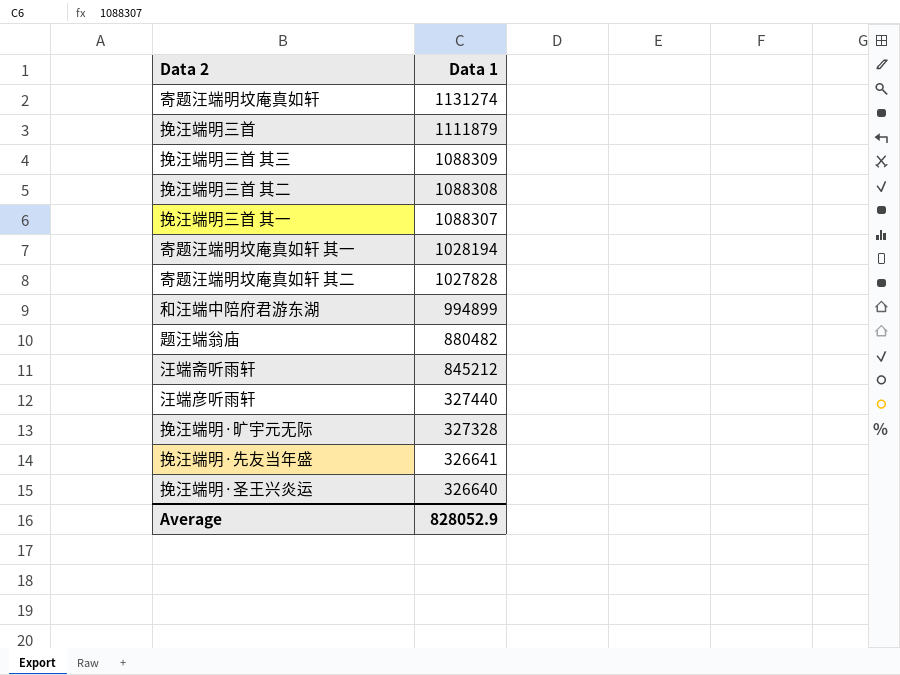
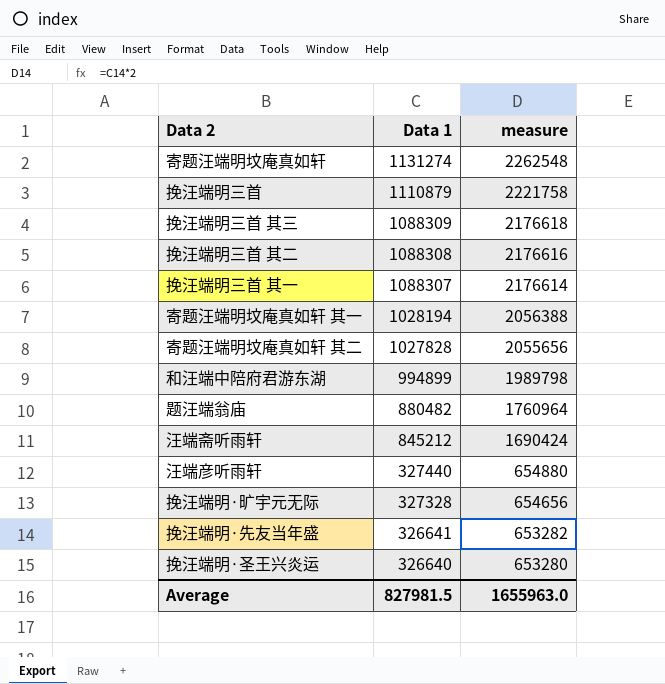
column measure | formula: none -> [Data 1] * 2
挽汪端明三首 | Data 1: 1111879 -> 1110879
Average | Data 1: 828052.9 -> 827981.5

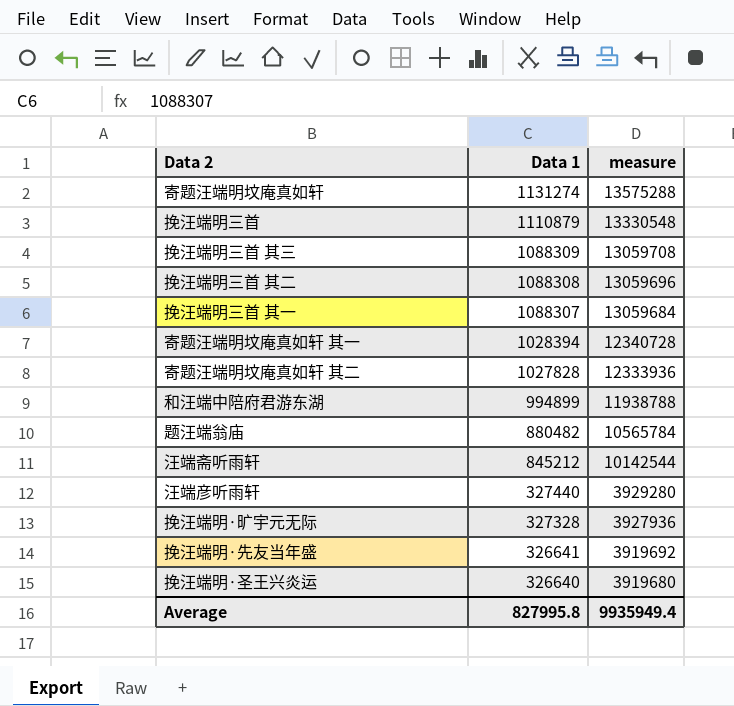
column measure | formula: [Data 1] * 2 -> [Data 1] * 12
寄题汪端明坟庵真如轩 其一 | Data 1: 1028194 -> 1028394
Average | Data 1: 827981.5 -> 827995.8
Average | measure: 1655963.0 -> 9935949.4

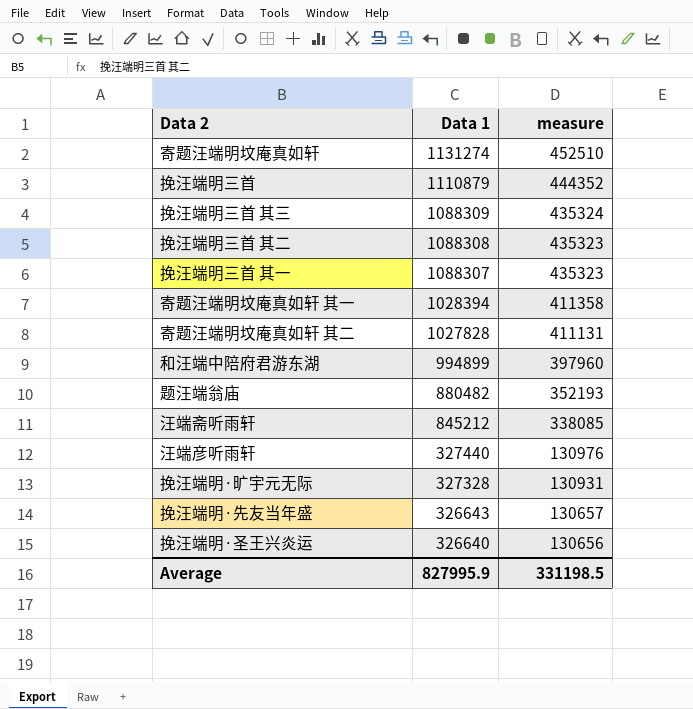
column measure | formula: [Data 1] * 12 -> [Data 1] * 0.4
挽汪端明·先友当年盛 | Data 1: 326641 -> 326643
Average | Data 1: 827995.8 -> 827995.9
Average | measure: 9935949.4 -> 331198.5

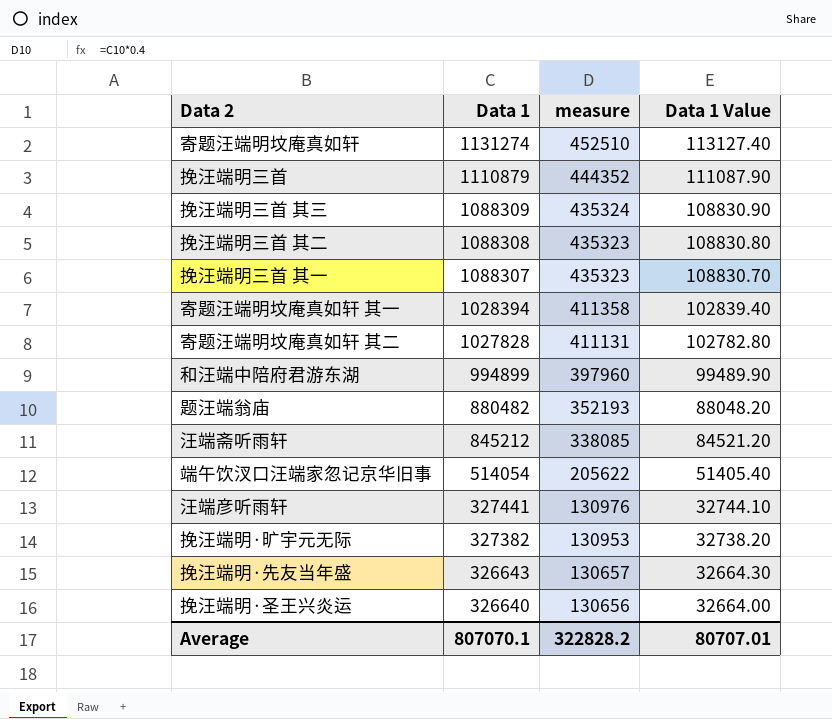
column Data 1 Value | formula: none -> [Data 1] * 0.1
row 端午饮汊口汪端家忽记京华旧事: none -> 514054 | 205622 | 51405.40
汪端彦听雨轩 | Data 1: 327440 -> 327441
挽汪端明·旷宇元无际 | Data 1: 327328 -> 327382
挽汪端明·旷宇元无际 | measure: 130931 -> 130953
Average | Data 1: 827995.9 -> 807070.1
Average | measure: 331198.5 -> 322828.2

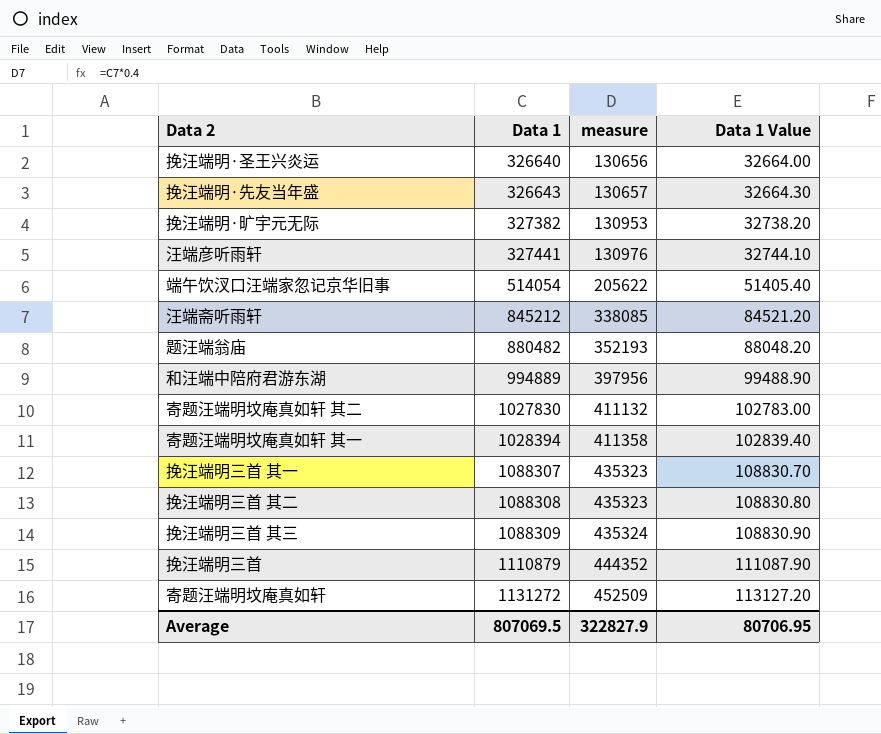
row order: Data 1 descending -> Data 1 ascending
和汪端中陪府君游东湖 | Data 1: 994899 -> 994889
和汪端中陪府君游东湖 | measure: 397960 -> 397956
和汪端中陪府君游东湖 | Data 1 Value: 99489.90 -> 99488.90
寄题汪端明坟庵真如轩 其二 | Data 1: 1027828 -> 1027830
寄题汪端明坟庵真如轩 其二 | measure: 411131 -> 411132
寄题汪端明坟庵真如轩 其二 | Data 1 Value: 102782.80 -> 102783.00
寄题汪端明坟庵真如轩 | Data 1: 1131274 -> 1131272
寄题汪端明坟庵真如轩 | measure: 452510 -> 452509
寄题汪端明坟庵真如轩 | Data 1 Value: 113127.40 -> 113127.20
Average | Data 1: 807070.1 -> 807069.5
Average | measure: 322828.2 -> 322827.9
Average | Data 1 Value: 80707.01 -> 80706.95

